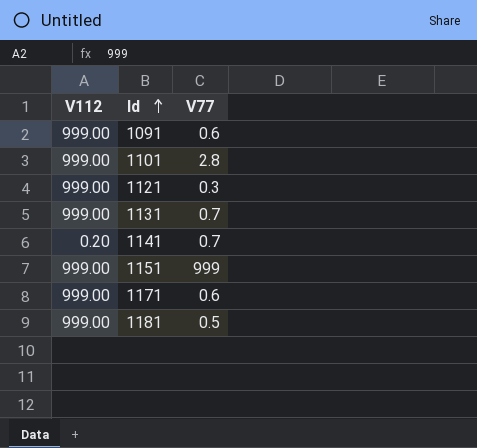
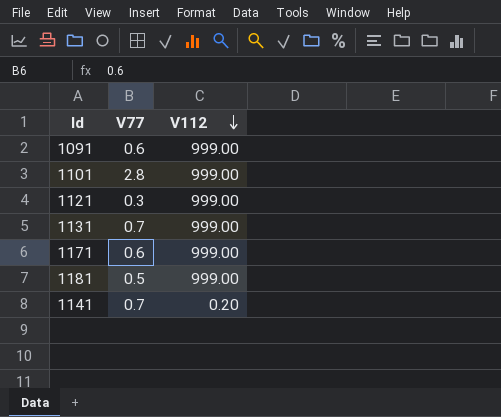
row order: Id ascending -> V112 descending
column V112 | position: 1 -> 3
row 1151: 999.00 | 999 -> none

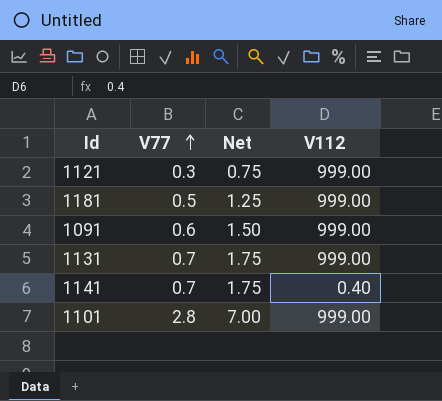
row order: V112 descending -> V77 ascending
column Net | formula: none -> [V77] * 2.5
row 1171: 0.6 | 999.00 -> none
1141 | V112: 0.20 -> 0.40

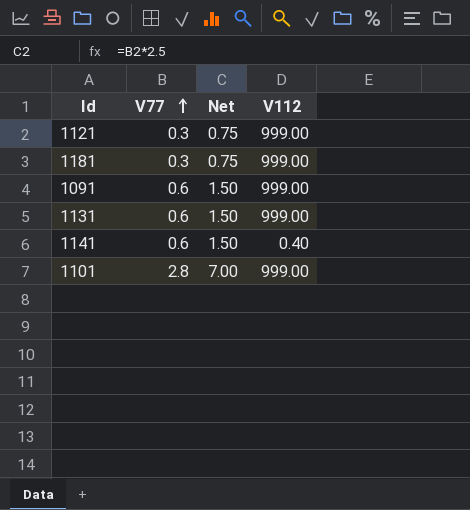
1181 | V77: 0.5 -> 0.3
1181 | Net: 1.25 -> 0.75
1131 | V77: 0.7 -> 0.6
1131 | Net: 1.75 -> 1.50
1141 | V77: 0.7 -> 0.6
1141 | Net: 1.75 -> 1.50

